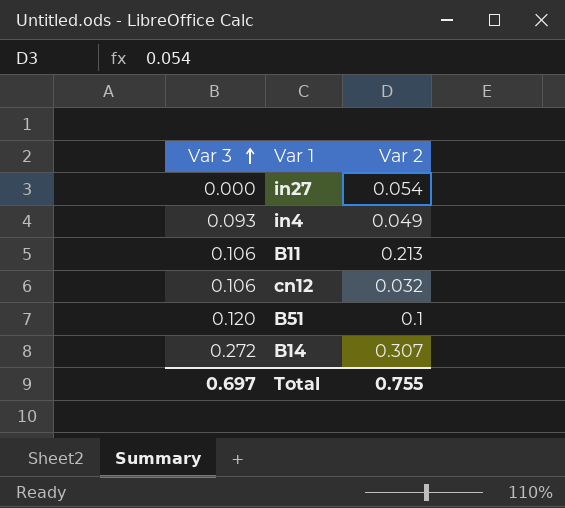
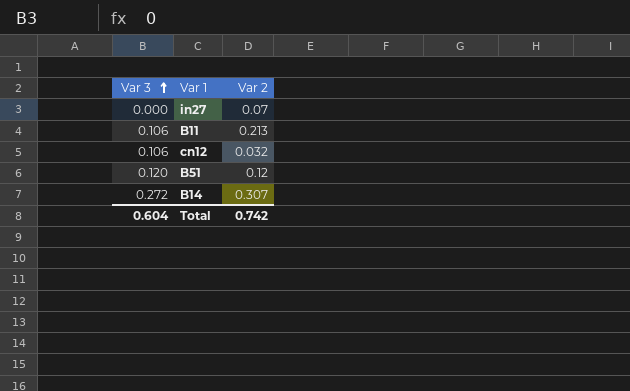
row in4: 0.093 | 0.049 -> none
in27 | Var 2: 0.054 -> 0.07
B51 | Var 2: 0.1 -> 0.12
Total | Var 3: 0.697 -> 0.604
Total | Var 2: 0.755 -> 0.742

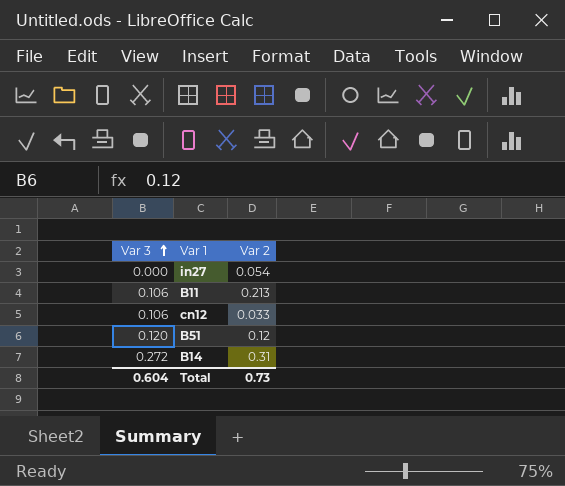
in27 | Var 2: 0.07 -> 0.054
cn12 | Var 2: 0.032 -> 0.033
B14 | Var 2: 0.307 -> 0.31
Total | Var 2: 0.742 -> 0.73

